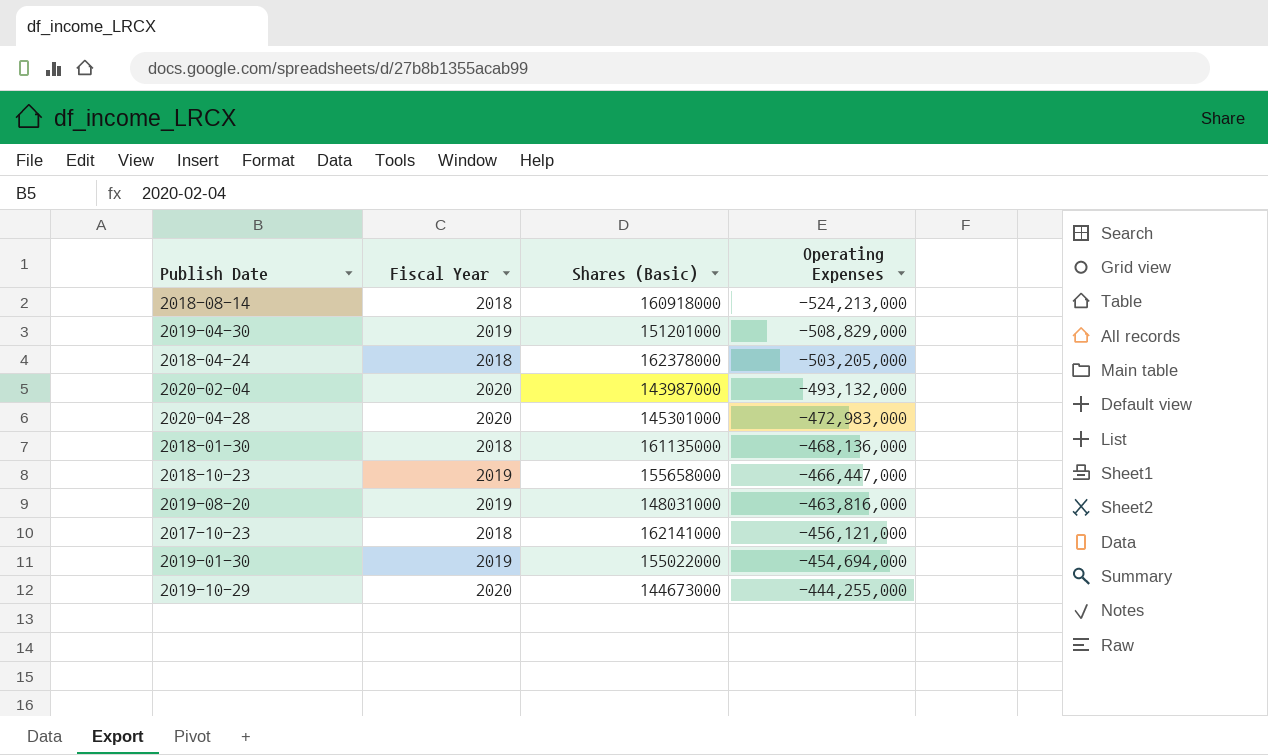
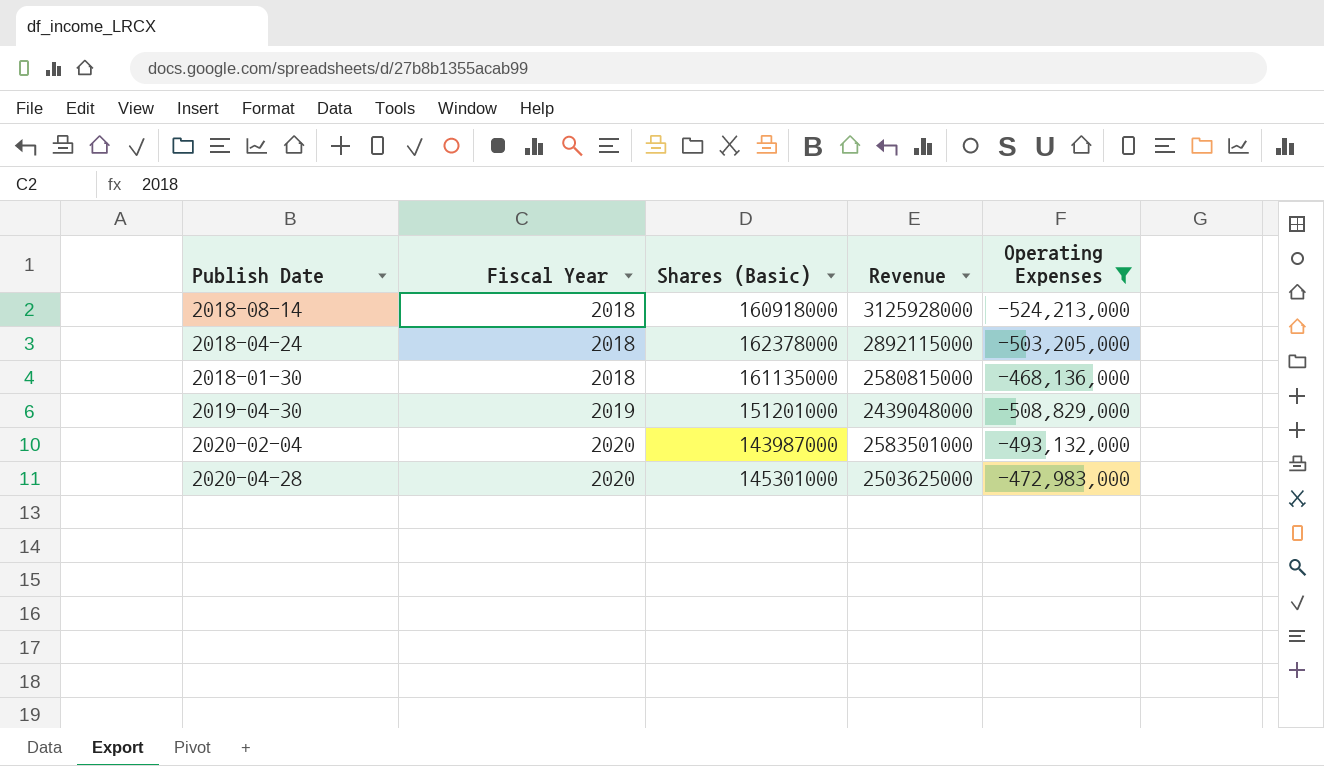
filter: none -> Operating Expenses <= -468,136,000
row order: Operating Expenses ascending -> Fiscal Year ascending
column Revenue | position: none -> 4

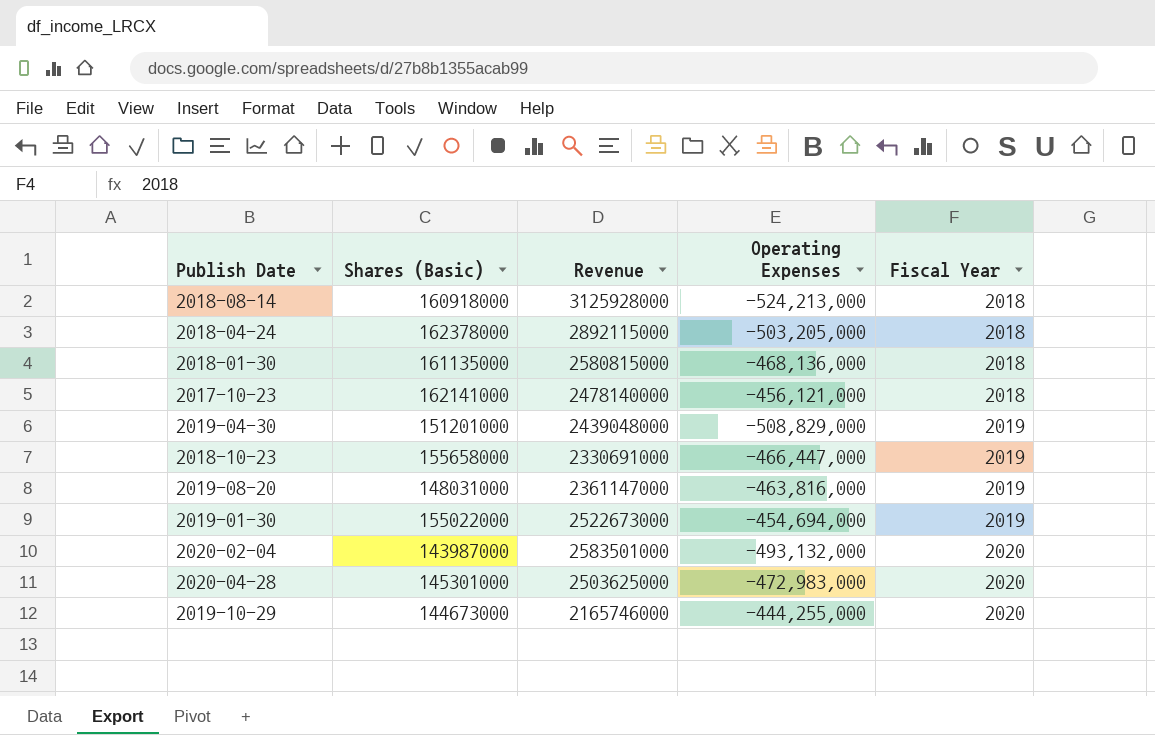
filter: Operating Expenses <= -468,136,000 -> none
column Fiscal Year | position: 2 -> 5

